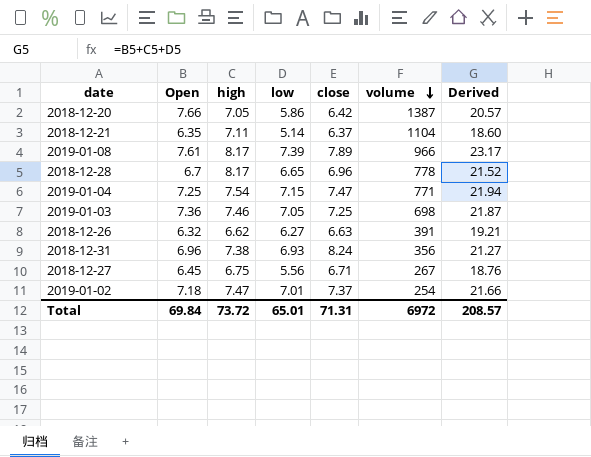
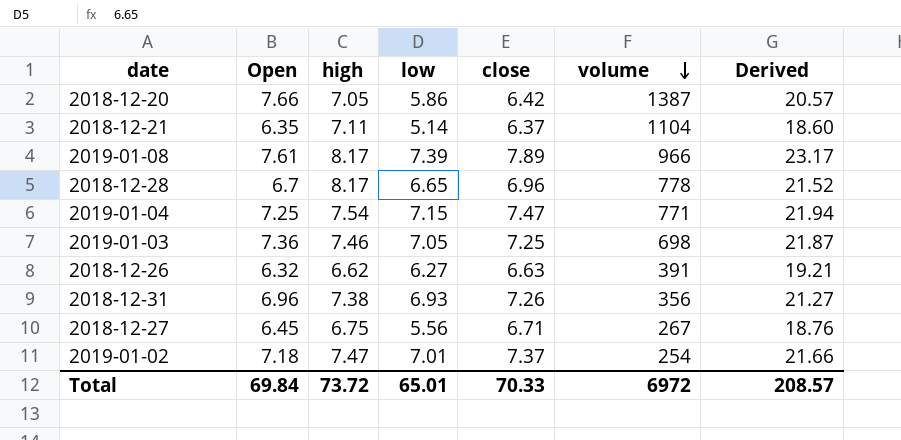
2018-12-31 | close: 8.24 -> 7.26
Total | close: 71.31 -> 70.33

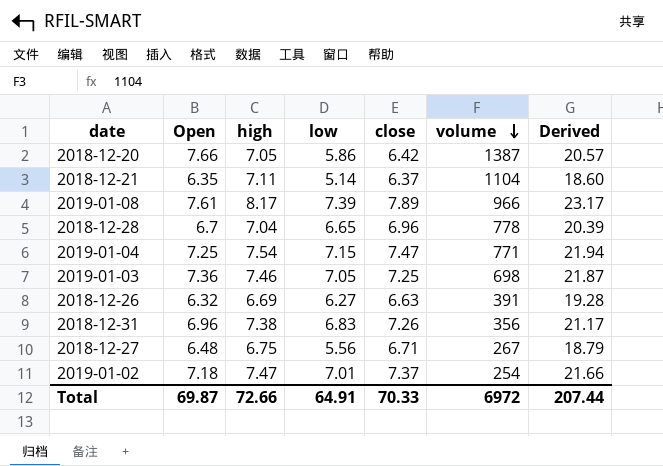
2018-12-28 | high: 8.17 -> 7.04
2018-12-28 | Derived: 21.52 -> 20.39
2018-12-26 | high: 6.62 -> 6.69
2018-12-26 | Derived: 19.21 -> 19.28
2018-12-31 | low: 6.93 -> 6.83
2018-12-31 | Derived: 21.27 -> 21.17
2018-12-27 | Open: 6.45 -> 6.48
2018-12-27 | Derived: 18.76 -> 18.79
Total | Open: 69.84 -> 69.87
Total | high: 73.72 -> 72.66
Total | low: 65.01 -> 64.91
Total | Derived: 208.57 -> 207.44

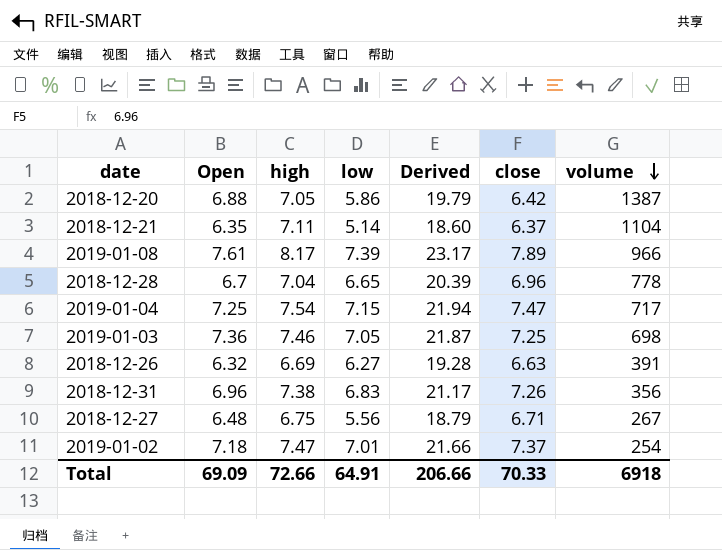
column Derived | position: 7 -> 5
2018-12-20 | Open: 7.66 -> 6.88
2018-12-20 | Derived: 20.57 -> 19.79
2019-01-04 | volume: 771 -> 717
Total | Open: 69.87 -> 69.09
Total | Derived: 207.44 -> 206.66
Total | volume: 6972 -> 6918

